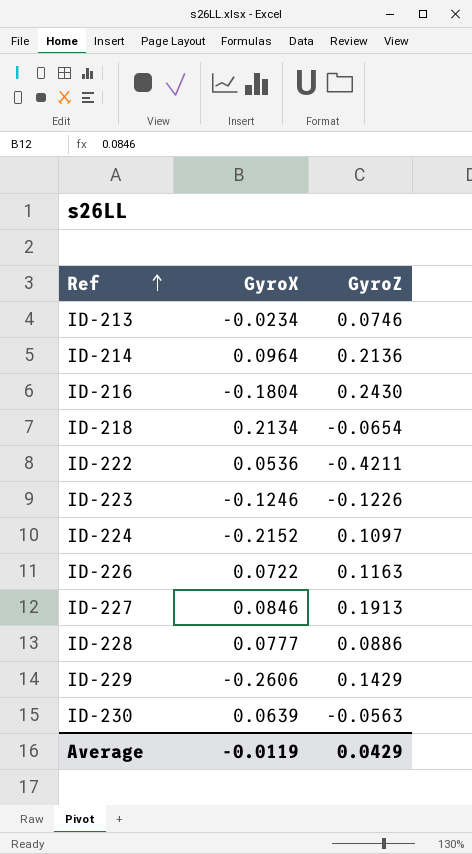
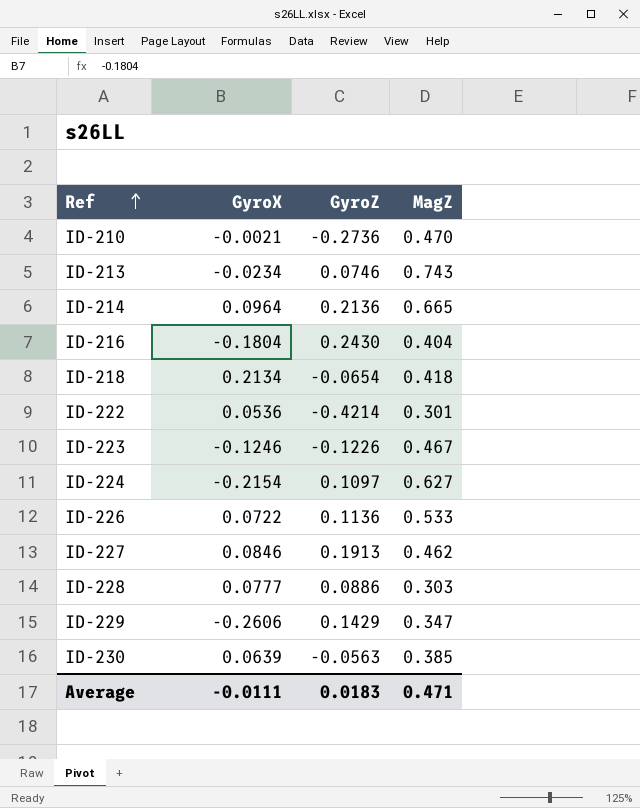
column MagZ | position: none -> 4
row ID-210: none -> -0.0021 | -0.2736 | 0.470
ID-222 | GyroZ: -0.4211 -> -0.4214
ID-224 | GyroX: -0.2152 -> -0.2154
ID-226 | GyroZ: 0.1163 -> 0.1136
Average | GyroX: -0.0119 -> -0.0111
Average | GyroZ: 0.0429 -> 0.0183

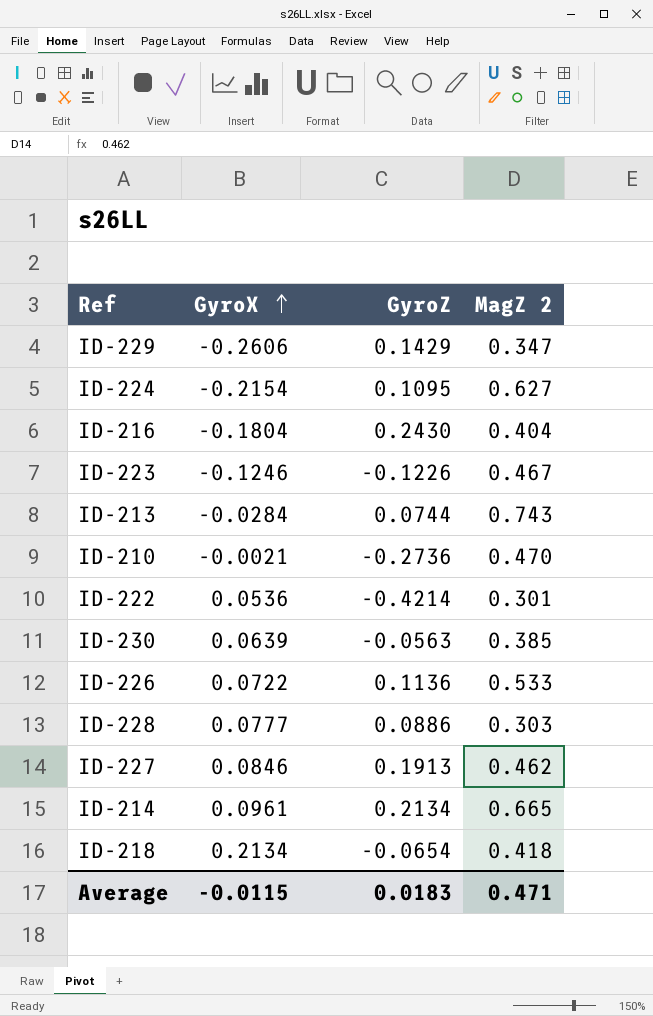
row order: Ref ascending -> GyroX ascending
column name: MagZ -> MagZ 2
ID-224 | GyroZ: 0.1097 -> 0.1095
ID-213 | GyroX: -0.0234 -> -0.0284
ID-213 | GyroZ: 0.0746 -> 0.0744
ID-214 | GyroX: 0.0964 -> 0.0961
ID-214 | GyroZ: 0.2136 -> 0.2134
Average | GyroX: -0.0111 -> -0.0115

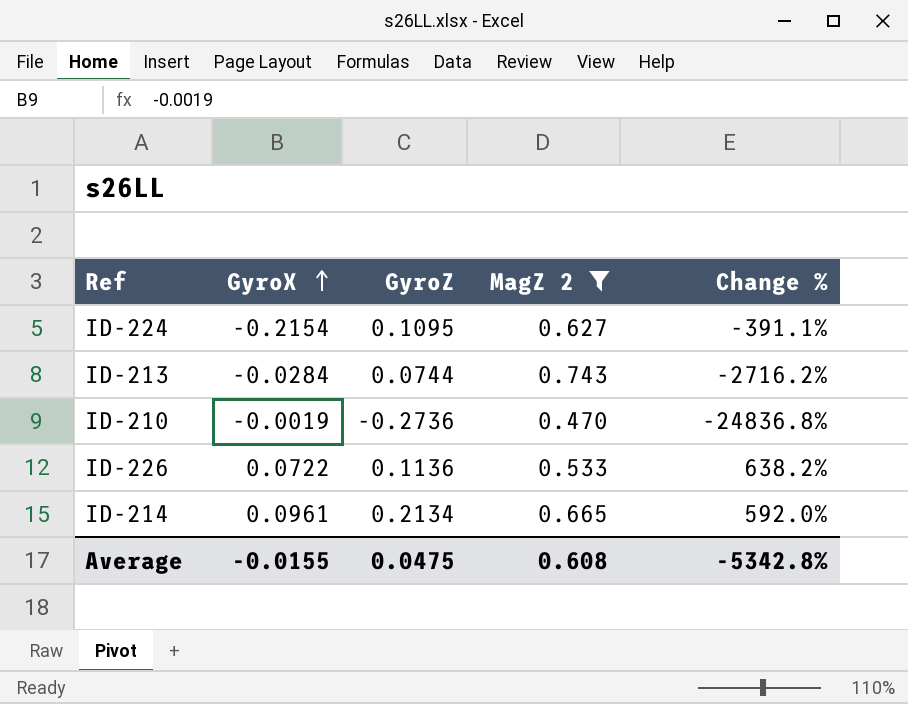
filter: none -> MagZ 2 >= 0.470
column Change % | formula: none -> ([MagZ 2] - [GyroX]) / [GyroX]
ID-210 | GyroX: -0.0021 -> -0.0019
Average | GyroX: -0.0115 -> -0.0155
Average | GyroZ: 0.0183 -> 0.0475
Average | MagZ 2: 0.471 -> 0.608

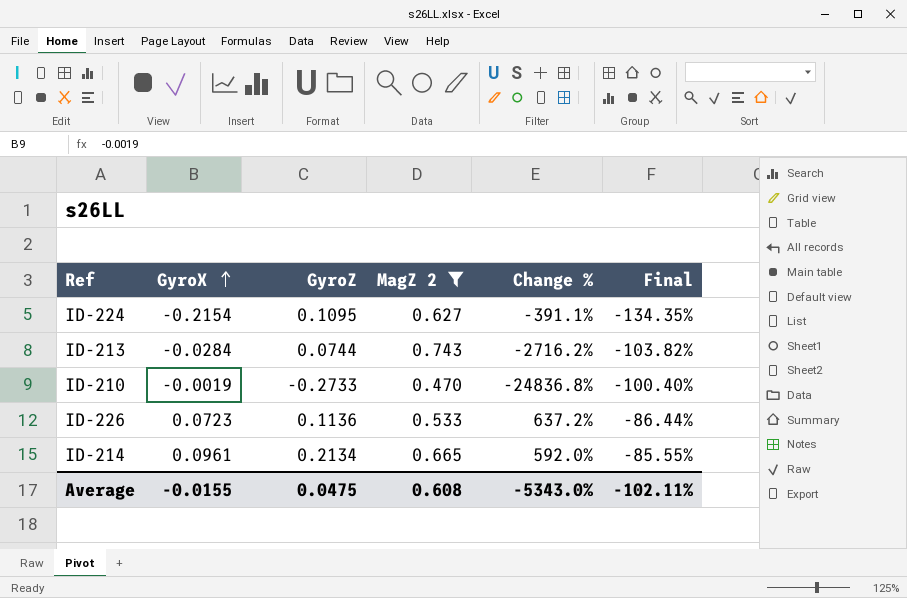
column Final | formula: none -> ([GyroX] - [MagZ 2]) / [MagZ 2]
ID-210 | GyroZ: -0.2736 -> -0.2733
ID-226 | GyroX: 0.0722 -> 0.0723
ID-226 | Change %: 638.2% -> 637.2%
Average | Change %: -5342.8% -> -5343.0%

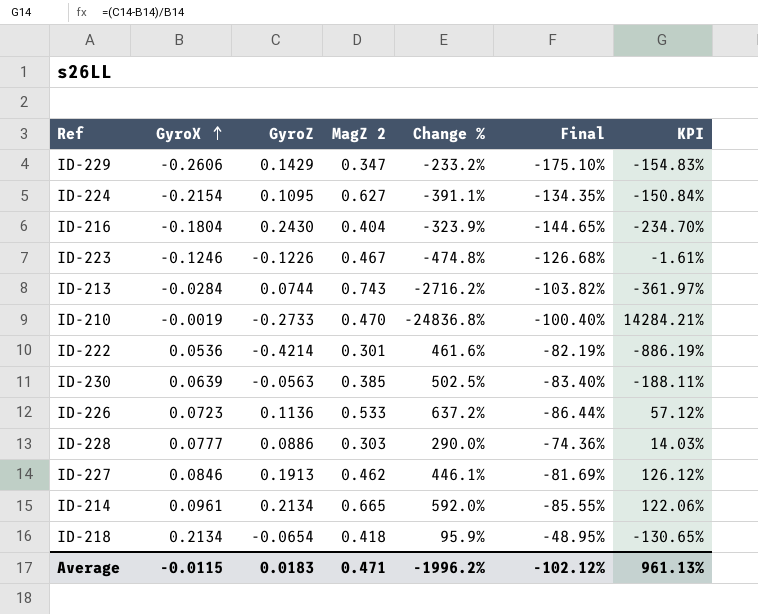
filter: MagZ 2 >= 0.470 -> none
column KPI | formula: none -> ([GyroZ] - [GyroX]) / [GyroX]
Average | GyroX: -0.0155 -> -0.0115
Average | GyroZ: 0.0475 -> 0.0183
Average | MagZ 2: 0.608 -> 0.471
Average | Change %: -5343.0% -> -1996.2%
Average | Final: -102.11% -> -102.12%

